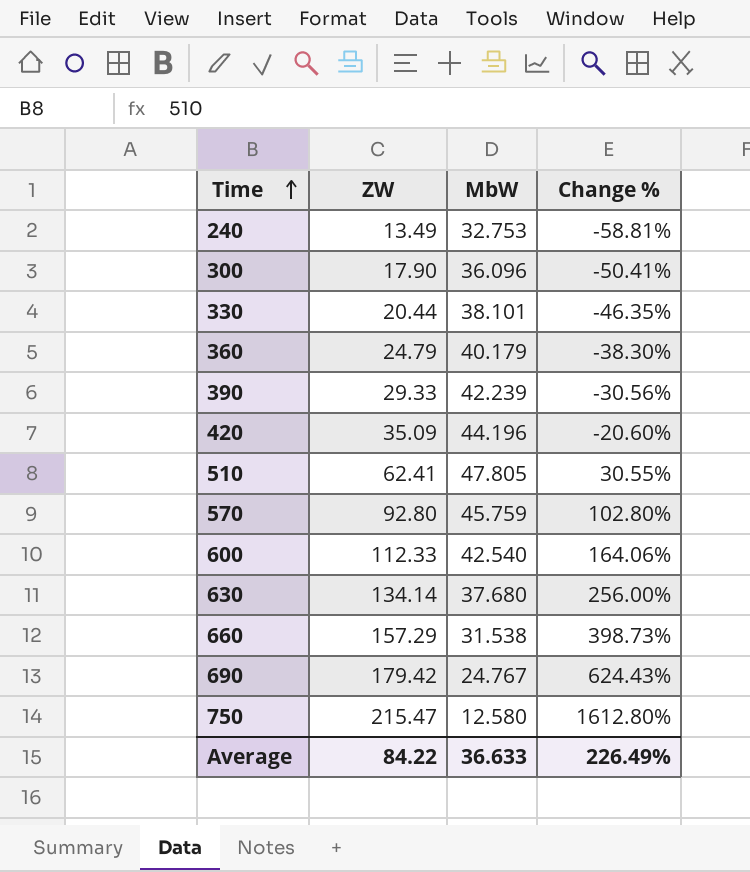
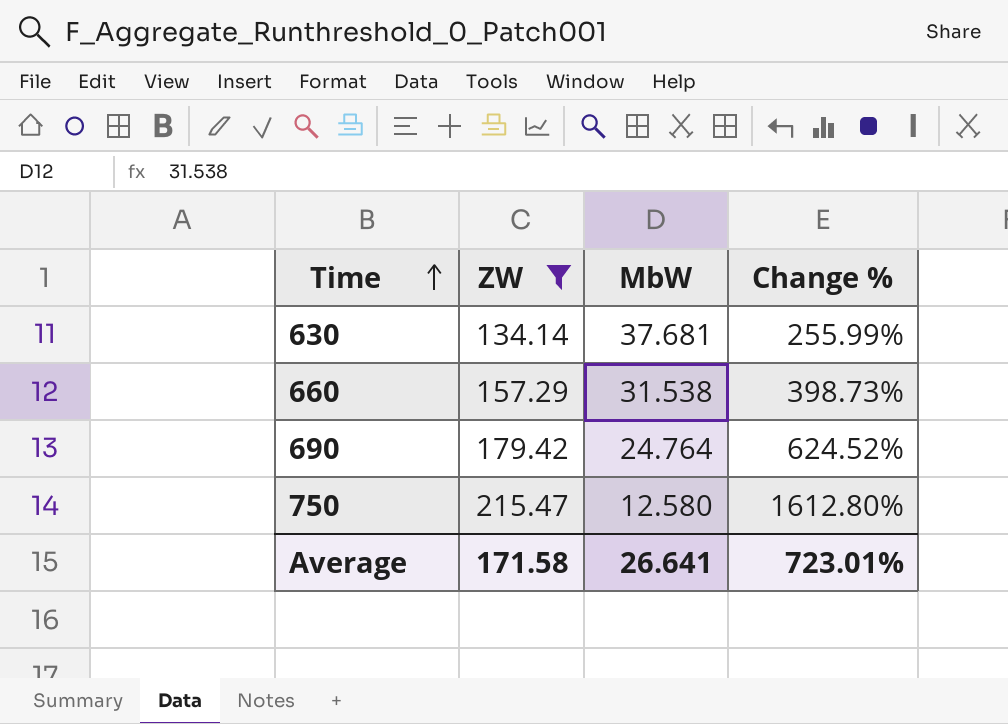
filter: none -> ZW >= 134.14
630 | MbW: 37.680 -> 37.681
630 | Change %: 256.00% -> 255.99%
690 | MbW: 24.767 -> 24.764
690 | Change %: 624.43% -> 624.52%
Average | ZW: 84.22 -> 171.58
Average | MbW: 36.633 -> 26.641
Average | Change %: 226.49% -> 723.01%

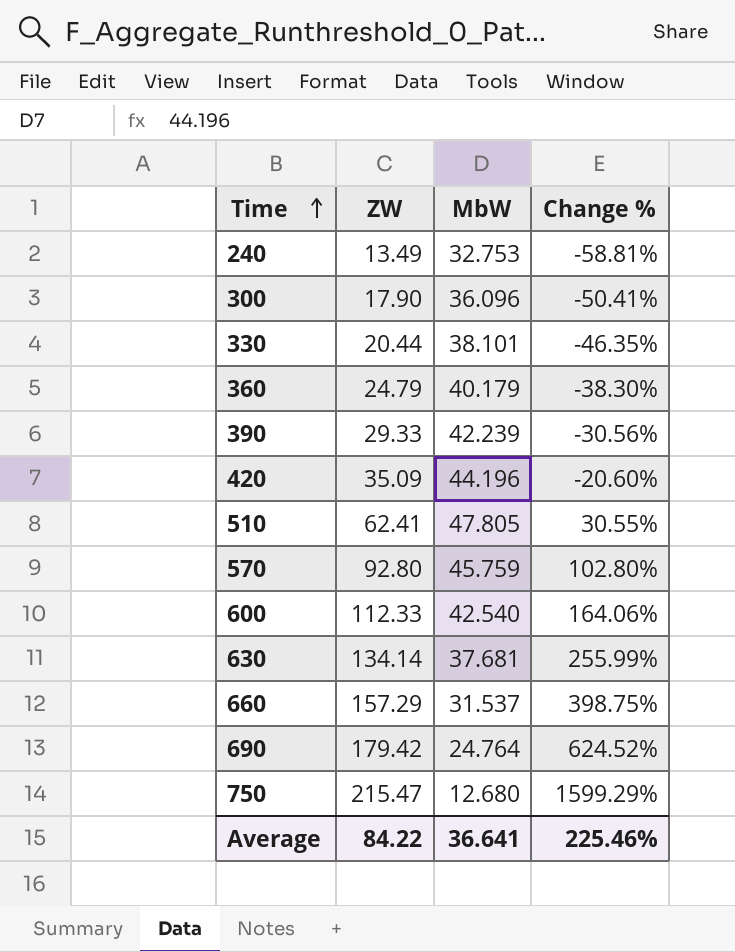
filter: ZW >= 134.14 -> none
660 | MbW: 31.538 -> 31.537
660 | Change %: 398.73% -> 398.75%
750 | MbW: 12.580 -> 12.680
750 | Change %: 1612.80% -> 1599.29%
Average | ZW: 171.58 -> 84.22
Average | MbW: 26.641 -> 36.641
Average | Change %: 723.01% -> 225.46%

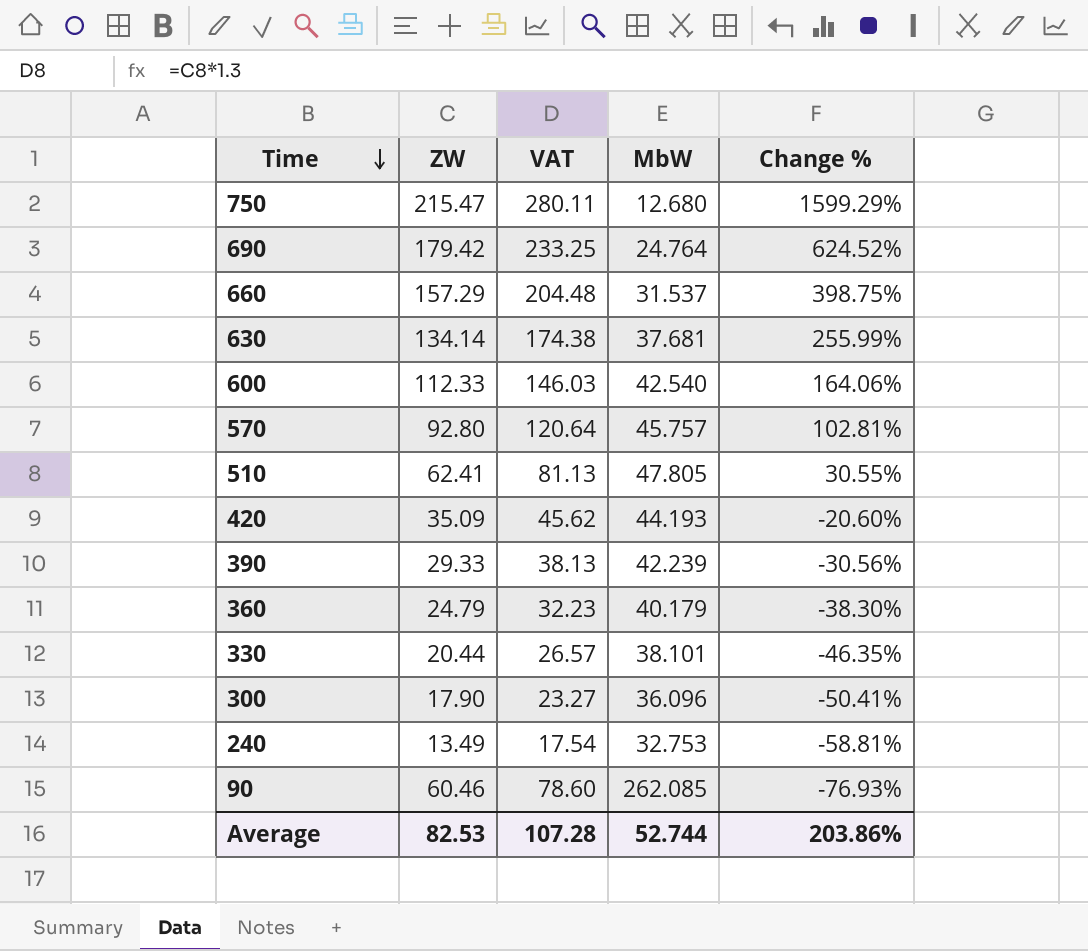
row order: Time ascending -> Time descending
column VAT | formula: none -> [ZW] * 1.3
570 | MbW: 45.759 -> 45.757
570 | Change %: 102.80% -> 102.81%
420 | MbW: 44.196 -> 44.193
row 90: none -> 60.46 | 78.60 | 262.085 | -76.93%
Average | ZW: 84.22 -> 82.53
Average | MbW: 36.641 -> 52.744
Average | Change %: 225.46% -> 203.86%

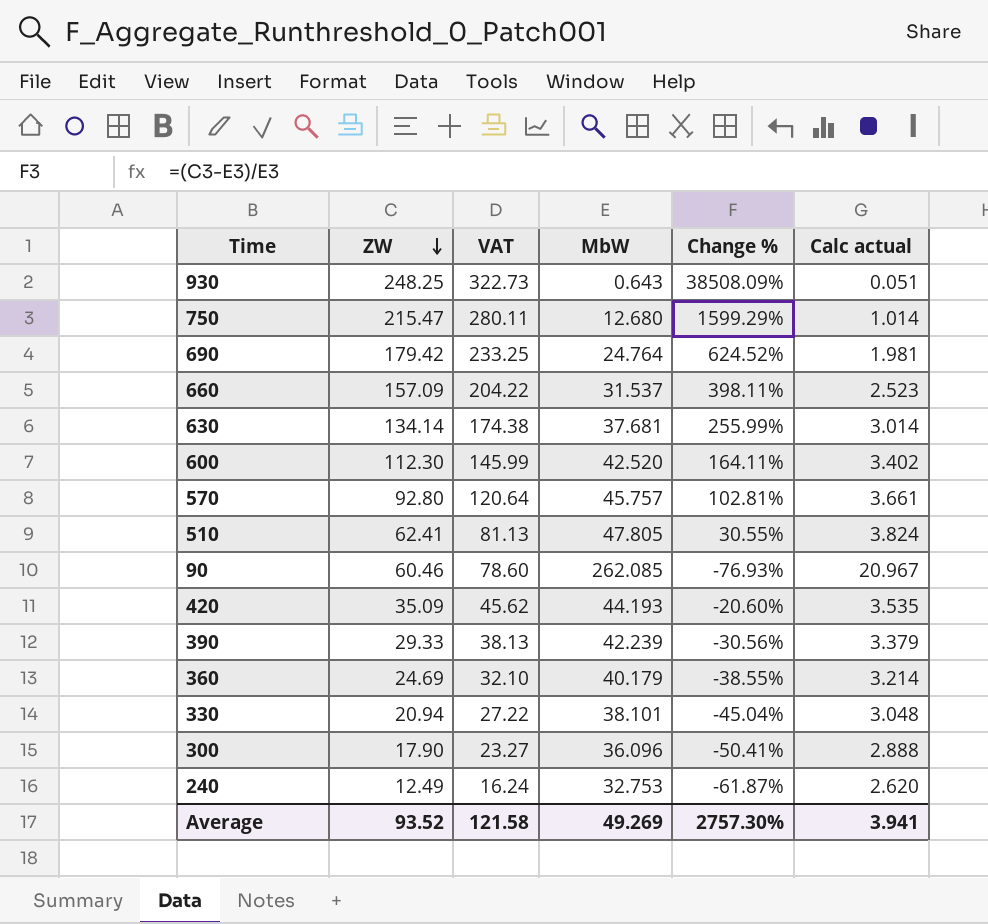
row order: Time descending -> ZW descending
column Calc actual | formula: none -> [MbW] * 0.08
row 930: none -> 248.25 | 322.73 | 0.643 | 38508.09% | 0.051
660 | ZW: 157.29 -> 157.09
660 | VAT: 204.48 -> 204.22
660 | Change %: 398.75% -> 398.11%
600 | ZW: 112.33 -> 112.30
600 | VAT: 146.03 -> 145.99
600 | MbW: 42.540 -> 42.520
600 | Change %: 164.06% -> 164.11%
360 | ZW: 24.79 -> 24.69
360 | VAT: 32.23 -> 32.10
360 | Change %: -38.30% -> -38.55%
330 | ZW: 20.44 -> 20.94
330 | VAT: 26.57 -> 27.22
330 | Change %: -46.35% -> -45.04%
240 | ZW: 13.49 -> 12.49
240 | VAT: 17.54 -> 16.24
240 | Change %: -58.81% -> -61.87%
Average | ZW: 82.53 -> 93.52
Average | VAT: 107.28 -> 121.58
Average | MbW: 52.744 -> 49.269
Average | Change %: 203.86% -> 2757.30%

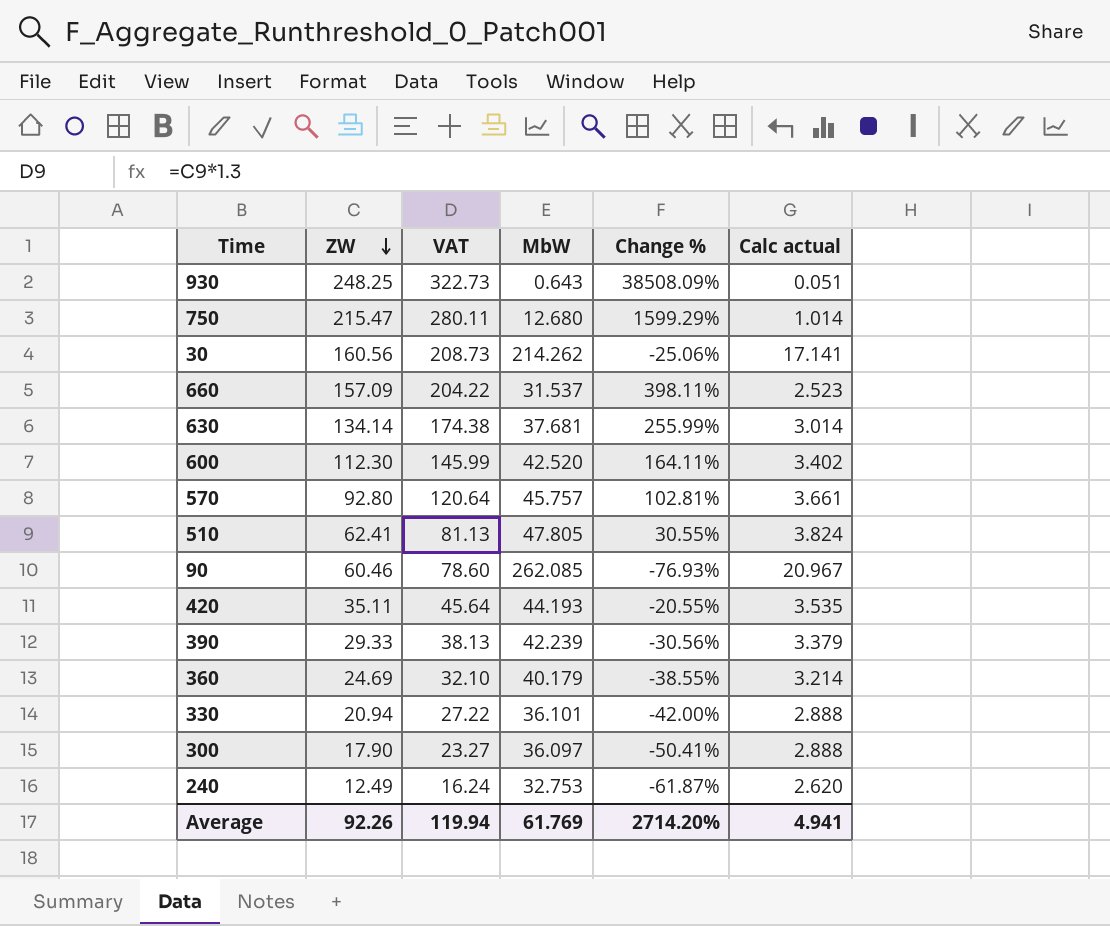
row 690: 179.42 | 233.25 | 24.764 | 624.52% | 1.981 -> none
row 30: none -> 160.56 | 208.73 | 214.262 | -25.06% | 17.141
420 | ZW: 35.09 -> 35.11
420 | VAT: 45.62 -> 45.64
420 | Change %: -20.60% -> -20.55%
330 | MbW: 38.101 -> 36.101
330 | Change %: -45.04% -> -42.00%
330 | Calc actual: 3.048 -> 2.888
300 | MbW: 36.096 -> 36.097
Average | ZW: 93.52 -> 92.26
Average | VAT: 121.58 -> 119.94
Average | MbW: 49.269 -> 61.769
Average | Change %: 2757.30% -> 2714.20%
Average | Calc actual: 3.941 -> 4.941

